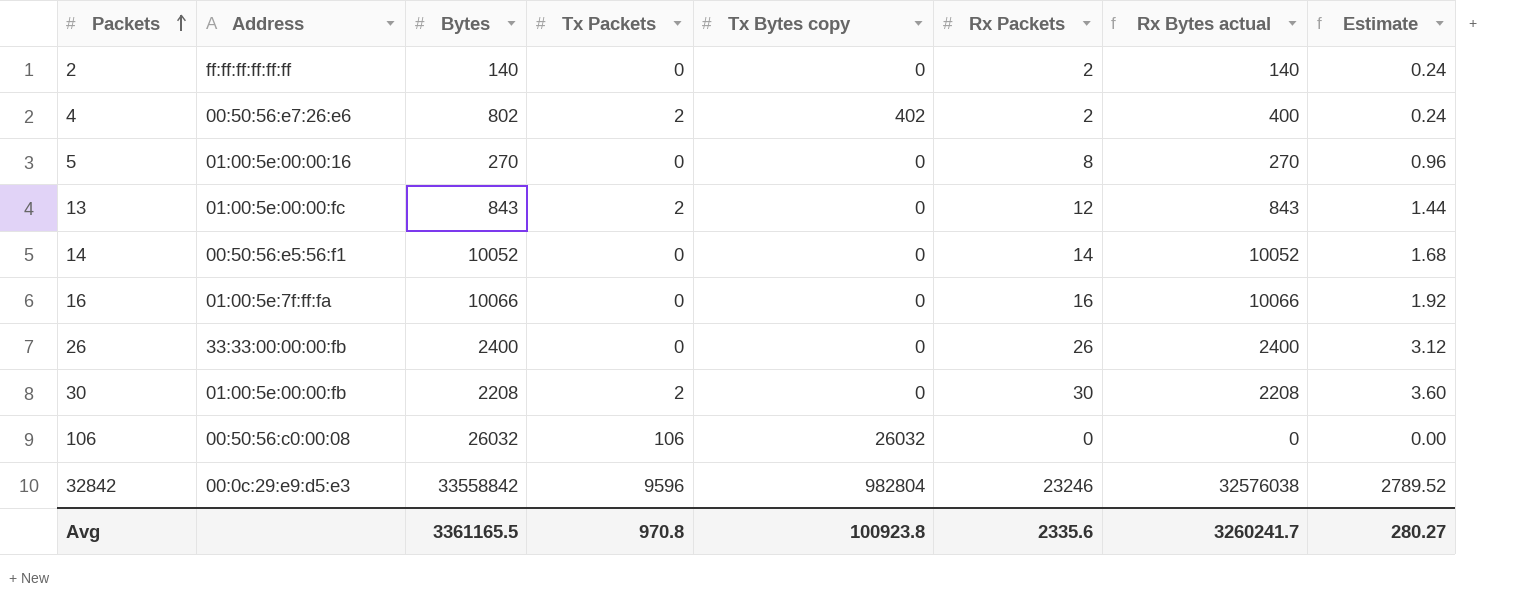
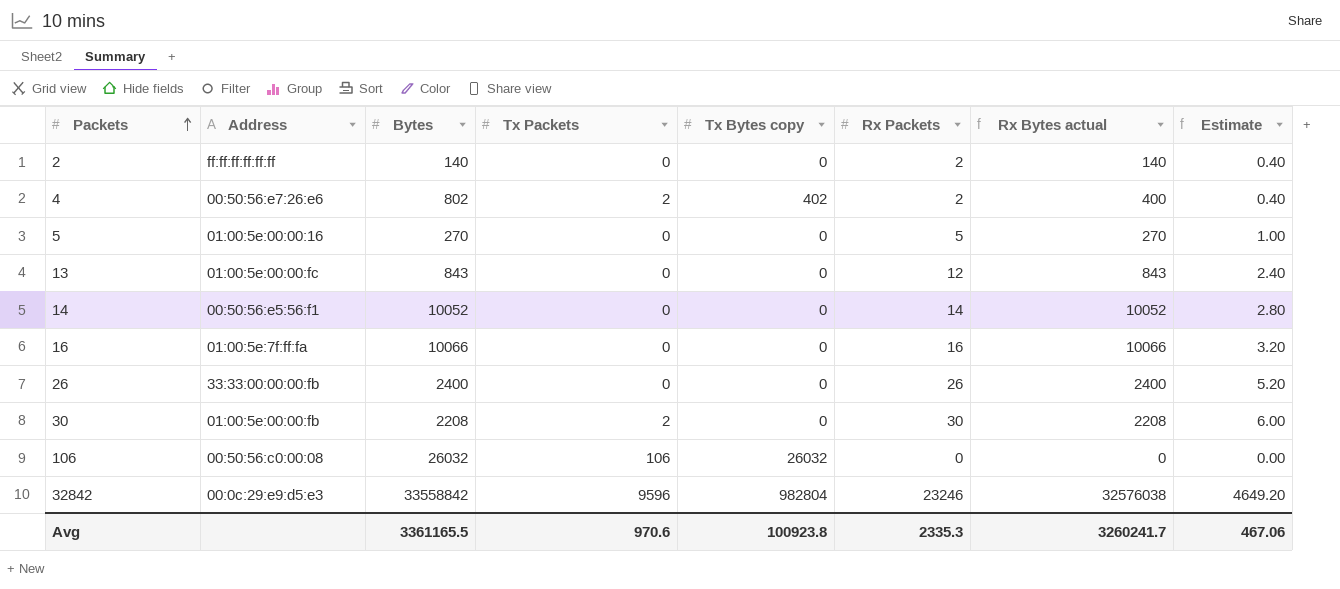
column Estimate | formula: [Rx Packets] * 0.12 -> [Rx Packets] * 0.2
5 | Rx Packets: 8 -> 5
13 | Tx Packets: 2 -> 0
Avg | Tx Packets: 970.8 -> 970.6
Avg | Rx Packets: 2335.6 -> 2335.3
Avg | Estimate: 280.27 -> 467.06

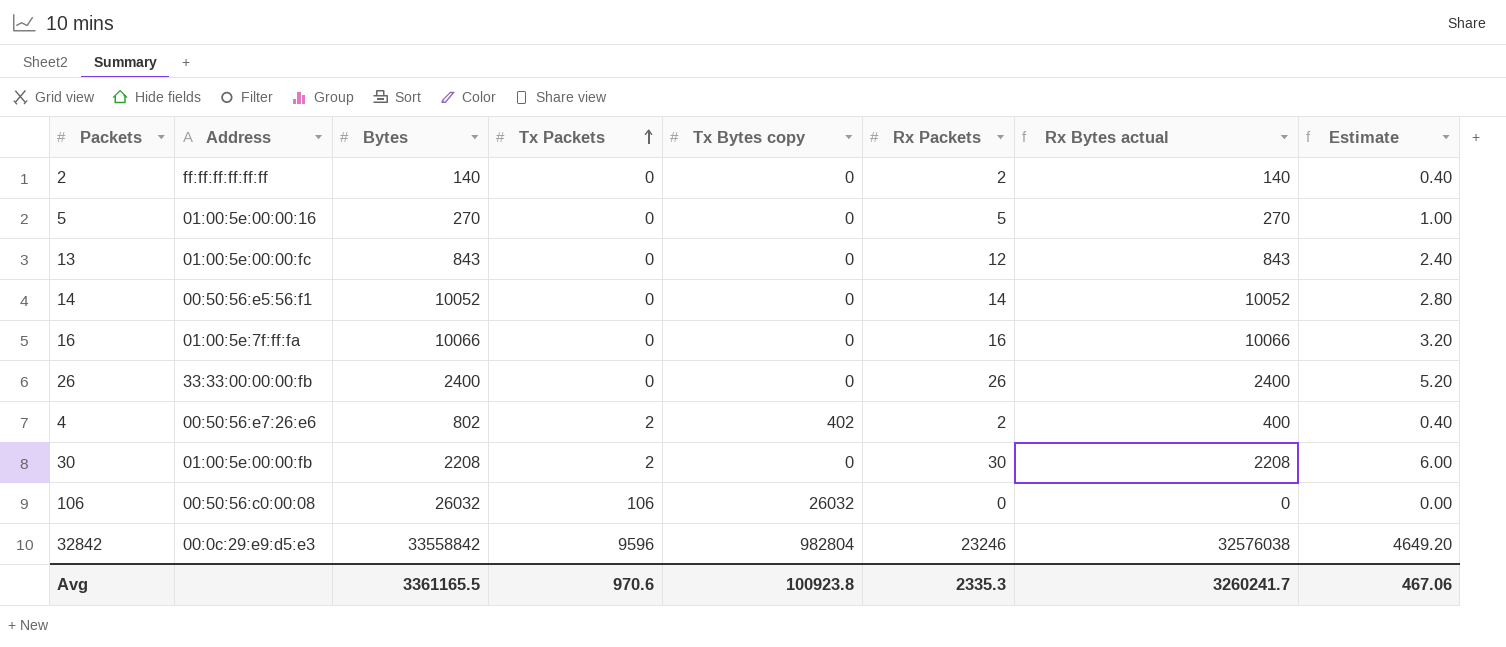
row order: Packets ascending -> Tx Packets ascending

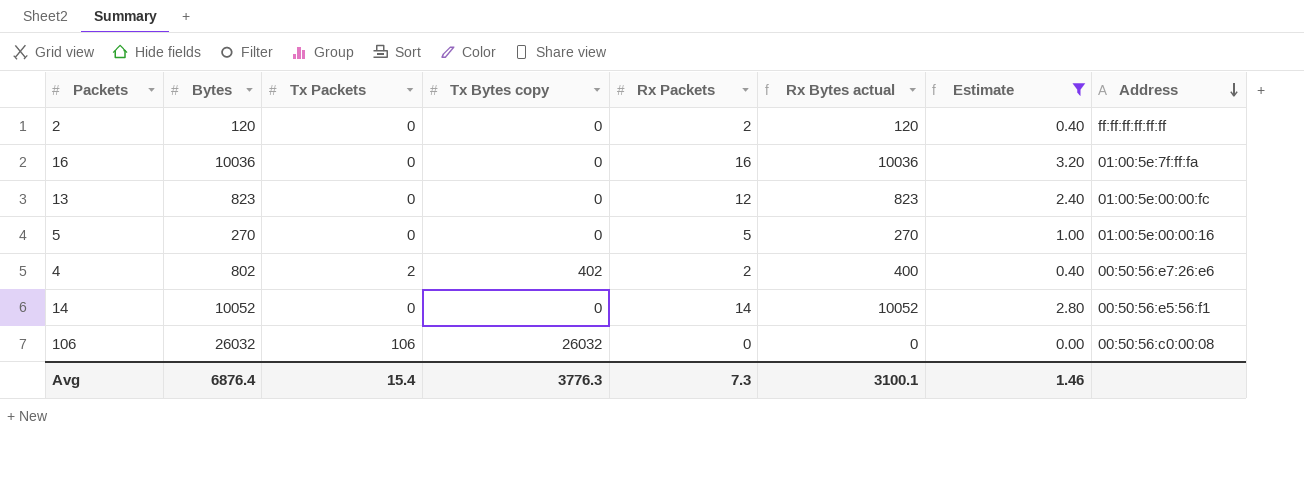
filter: none -> Estimate <= 3.20
row order: Tx Packets ascending -> Address descending
column Address | position: 2 -> 8
2 | Bytes: 140 -> 120
2 | Rx Bytes actual: 140 -> 120
16 | Bytes: 10066 -> 10036
16 | Rx Bytes actual: 10066 -> 10036
13 | Bytes: 843 -> 823
13 | Rx Bytes actual: 843 -> 823
Avg | Bytes: 3361165.5 -> 6876.4
Avg | Tx Packets: 970.6 -> 15.4
Avg | Tx Bytes copy: 100923.8 -> 3776.3
Avg | Rx Packets: 2335.3 -> 7.3
Avg | Rx Bytes actual: 3260241.7 -> 3100.1
Avg | Estimate: 467.06 -> 1.46

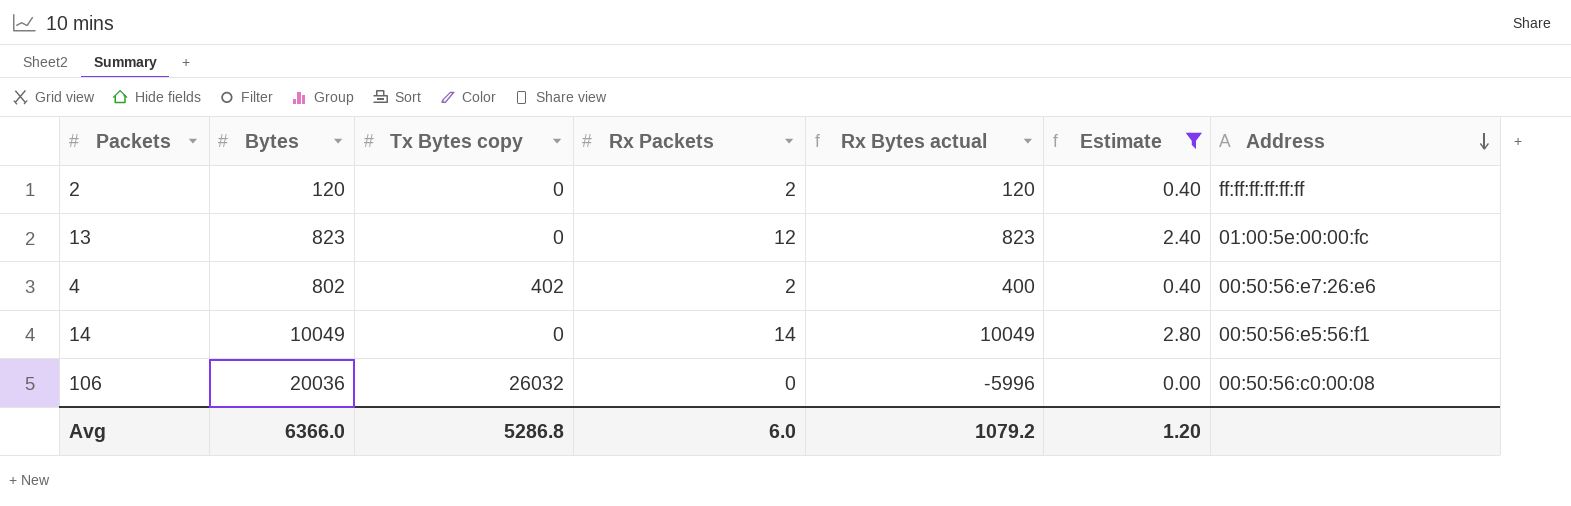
column Tx Packets | position: 3 -> none
row 16: 10036 | 0 | 0 | 16 | 10036 | 3.20 | 01:00:5e:7f:ff:fa -> none
row 5: 270 | 0 | 0 | 5 | 270 | 1.00 | 01:00:5e:00:00:16 -> none
14 | Bytes: 10052 -> 10049
14 | Rx Bytes actual: 10052 -> 10049
106 | Bytes: 26032 -> 20036
106 | Rx Bytes actual: 0 -> -5996
Avg | Bytes: 6876.4 -> 6366.0
Avg | Tx Bytes copy: 3776.3 -> 5286.8
Avg | Rx Packets: 7.3 -> 6.0
Avg | Rx Bytes actual: 3100.1 -> 1079.2
Avg | Estimate: 1.46 -> 1.20

